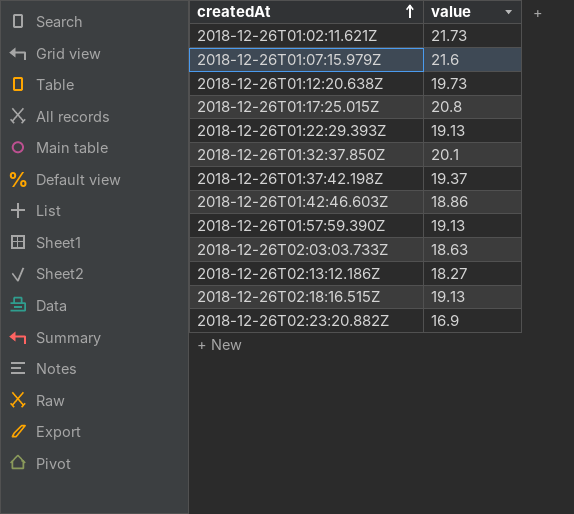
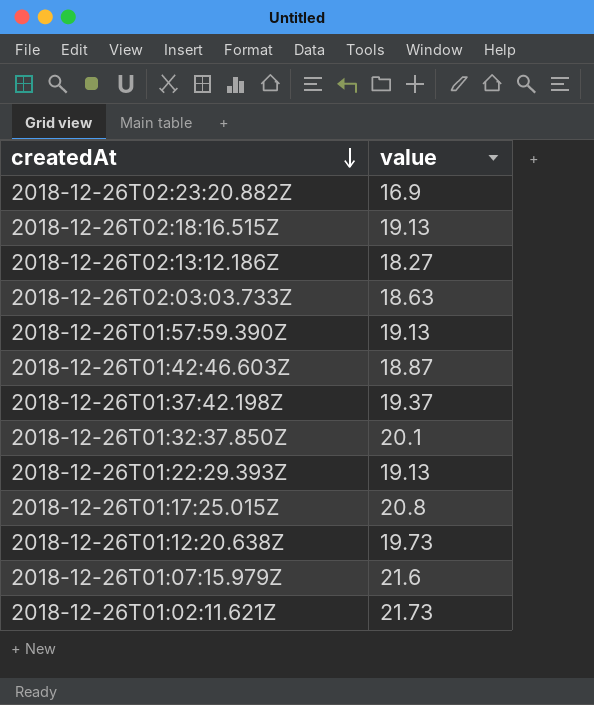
row order: createdAt ascending -> createdAt descending
2018-12-26T01:42:46.603Z | value: 18.86 -> 18.87

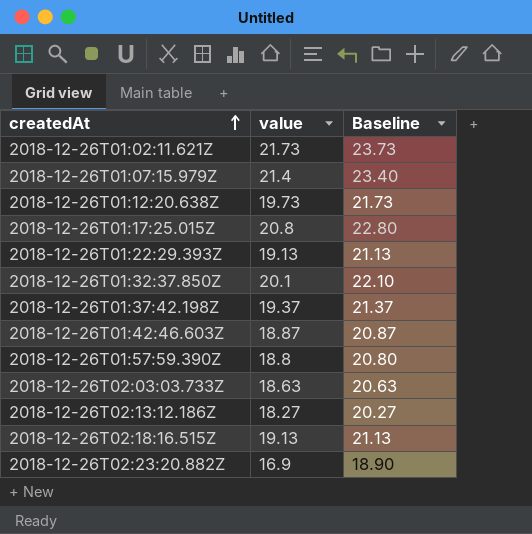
row order: createdAt descending -> createdAt ascending
column Baseline | formula: none -> [value] + 2
2018-12-26T01:07:15.979Z | value: 21.6 -> 21.4
2018-12-26T01:57:59.390Z | value: 19.13 -> 18.8

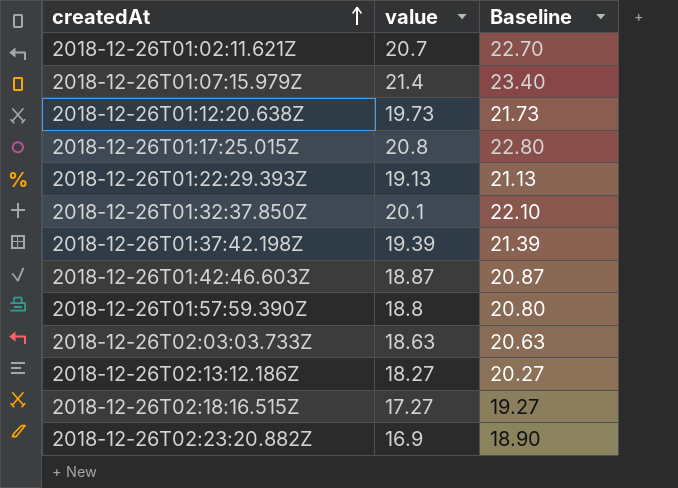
2018-12-26T01:02:11.621Z | value: 21.73 -> 20.7
2018-12-26T01:02:11.621Z | Baseline: 23.73 -> 22.70
2018-12-26T01:37:42.198Z | value: 19.37 -> 19.39
2018-12-26T01:37:42.198Z | Baseline: 21.37 -> 21.39
2018-12-26T02:18:16.515Z | value: 19.13 -> 17.27
2018-12-26T02:18:16.515Z | Baseline: 21.13 -> 19.27

